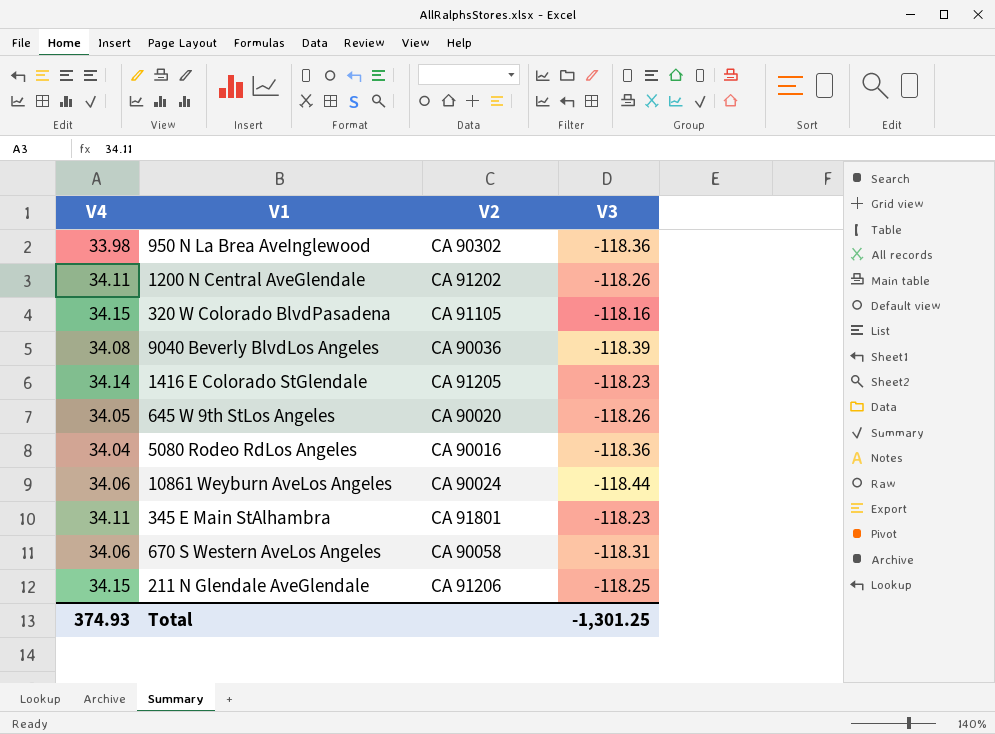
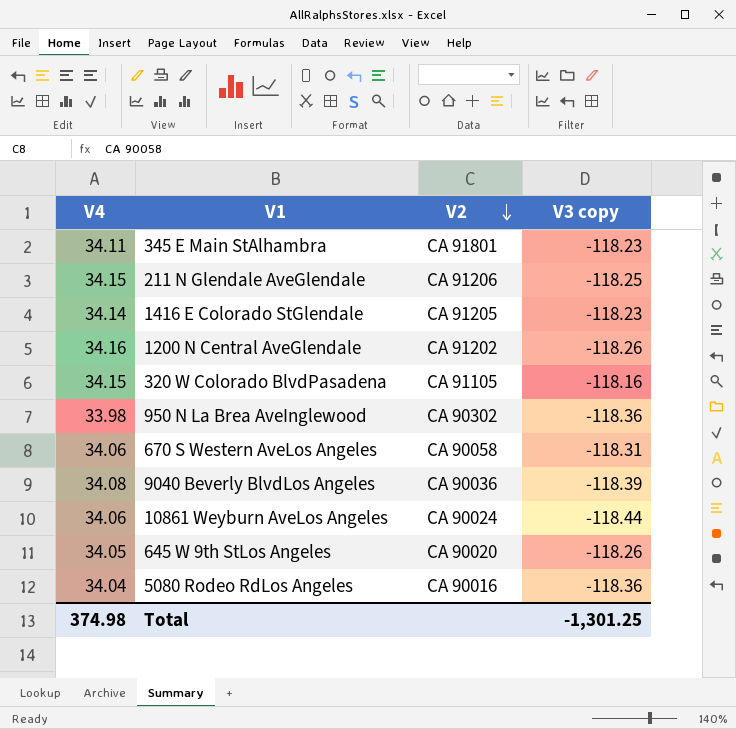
row order: none -> V2 descending
column name: V3 -> V3 copy
1200 N Central AveGlendale | V4: 34.11 -> 34.16
Total | V4: 374.93 -> 374.98

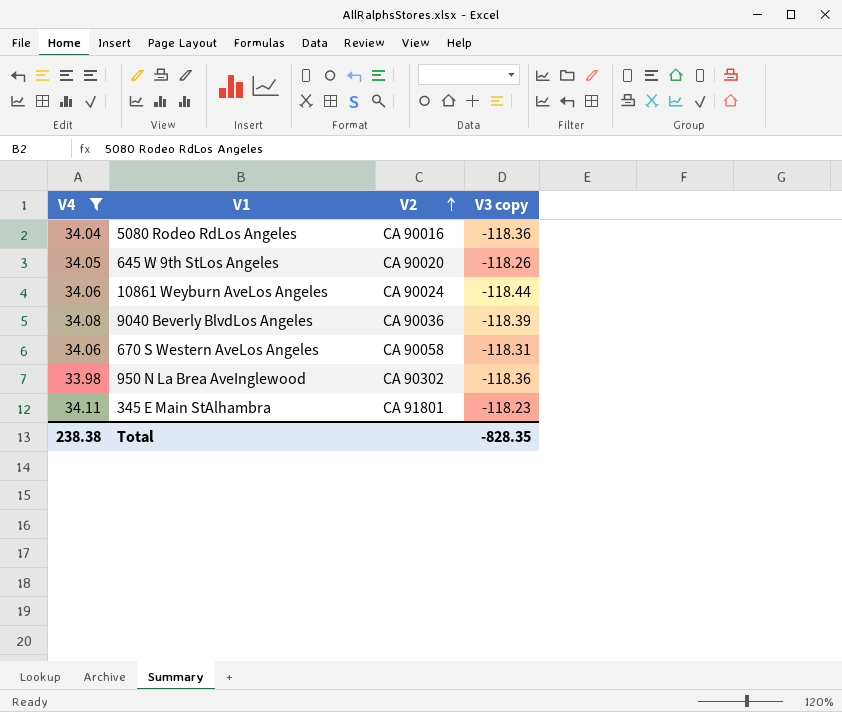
filter: none -> V4 <= 34.11
row order: V2 descending -> V2 ascending
Total | V4: 374.98 -> 238.38
Total | V3 copy: -1,301.25 -> -828.35

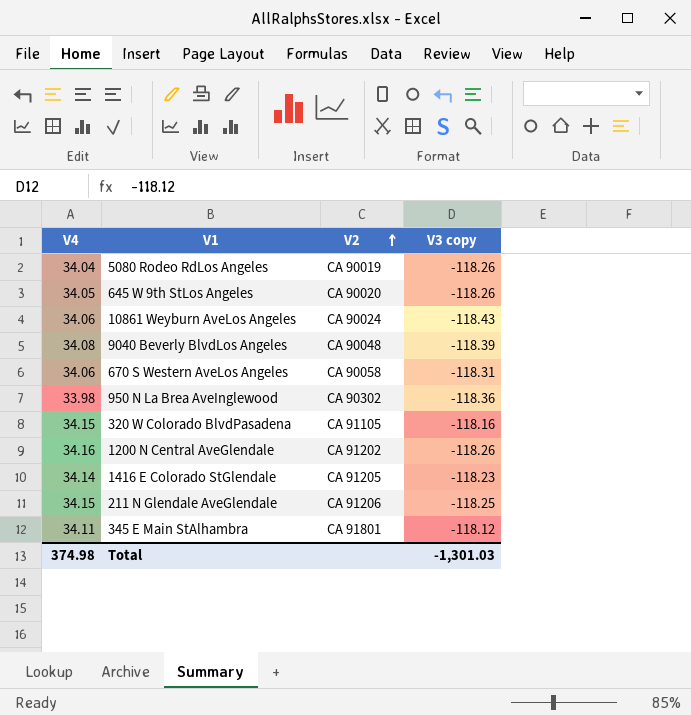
filter: V4 <= 34.11 -> none
5080 Rodeo RdLos Angeles | V2: CA 90016 -> CA 90019
5080 Rodeo RdLos Angeles | V3 copy: -118.36 -> -118.26
10861 Weyburn AveLos Angeles | V3 copy: -118.44 -> -118.43
9040 Beverly BlvdLos Angeles | V2: CA 90036 -> CA 90048
345 E Main StAlhambra | V3 copy: -118.23 -> -118.12
Total | V4: 238.38 -> 374.98
Total | V3 copy: -828.35 -> -1,301.03

